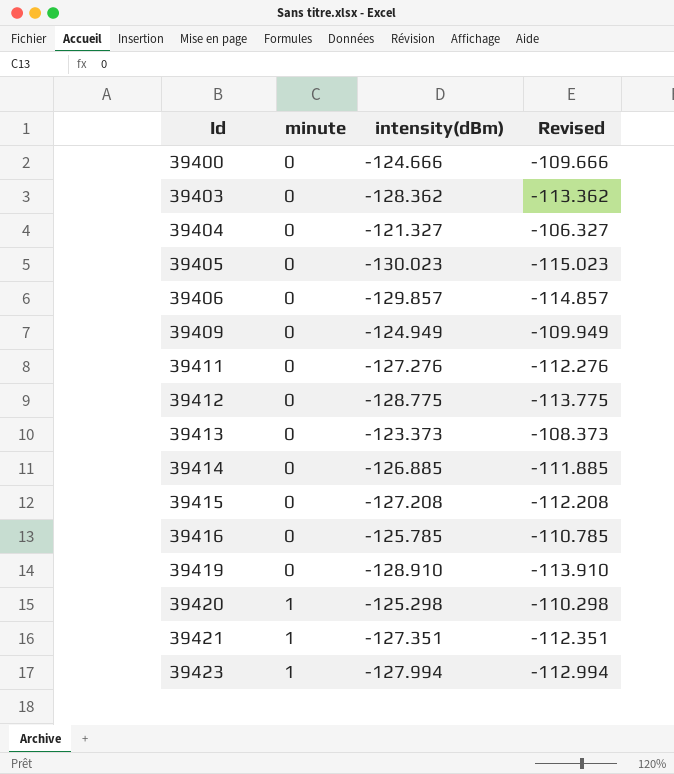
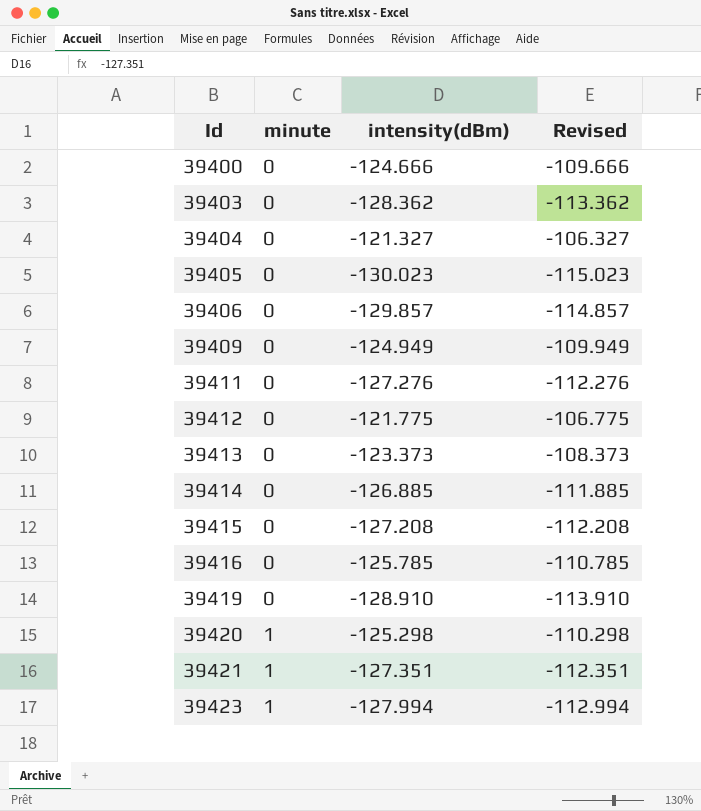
39412 | intensity(dBm): -128.775 -> -121.775
39412 | Revised: -113.775 -> -106.775

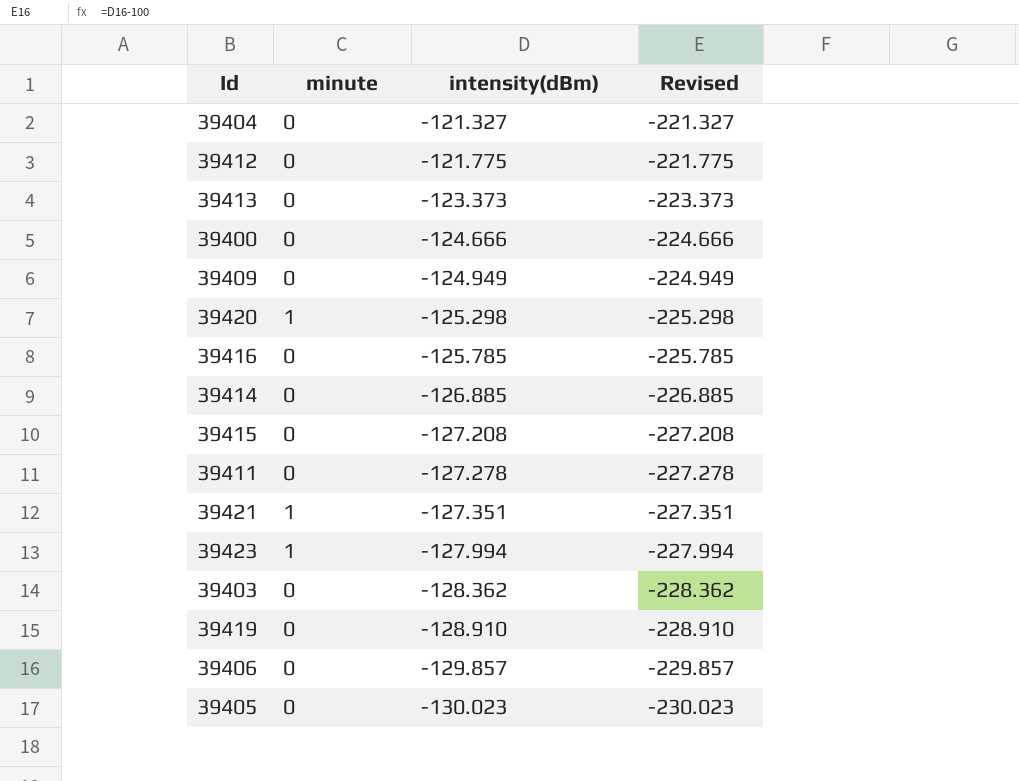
row order: Id ascending -> intensity(dBm) descending
column Revised | formula: [intensity(dBm)] + 15 -> [intensity(dBm)] - 100
39411 | intensity(dBm): -127.276 -> -127.278

